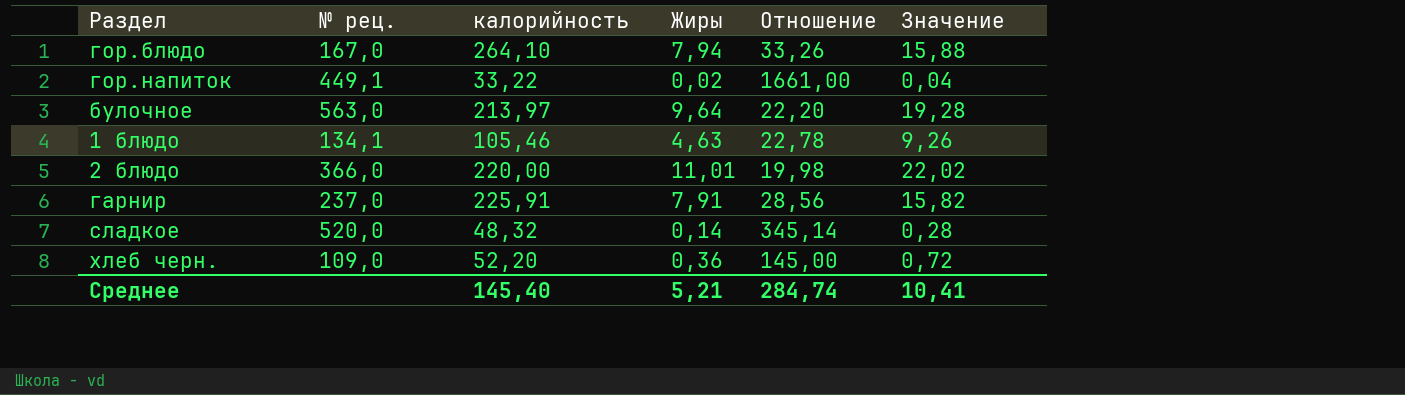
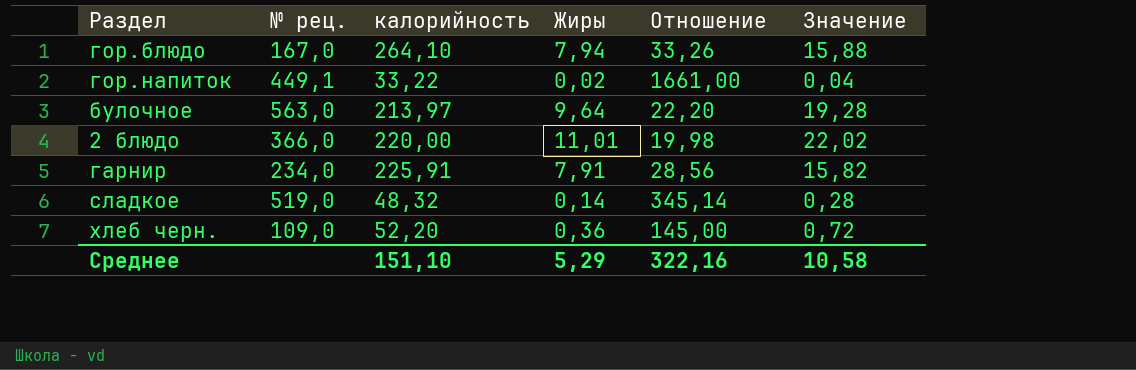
row 1 блюдо: 134,1 | 105,46 | 4,63 | 22,78 | 9,26 -> none
гарнир | № рец.: 237,0 -> 234,0
сладкое | № рец.: 520,0 -> 519,0
Среднее | калорийность: 145,40 -> 151,10
Среднее | Жиры: 5,21 -> 5,29
Среднее | Отношение: 284,74 -> 322,16
Среднее | Значение: 10,41 -> 10,58

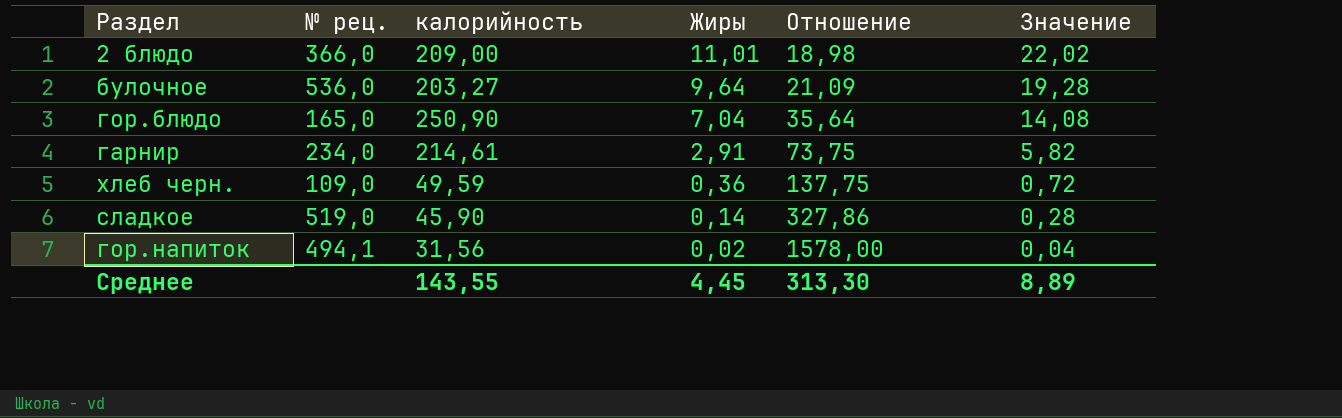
row order: none -> Жиры descending
2 блюдо | калорийность: 220,00 -> 209,00
2 блюдо | Отношение: 19,98 -> 18,98
булочное | № рец.: 563,0 -> 536,0
булочное | калорийность: 213,97 -> 203,27
булочное | Отношение: 22,20 -> 21,09
гор.блюдо | № рец.: 167,0 -> 165,0
гор.блюдо | калорийность: 264,10 -> 250,90
гор.блюдо | Жиры: 7,94 -> 7,04
гор.блюдо | Отношение: 33,26 -> 35,64
гор.блюдо | Значение: 15,88 -> 14,08
гарнир | калорийность: 225,91 -> 214,61
гарнир | Жиры: 7,91 -> 2,91
гарнир | Отношение: 28,56 -> 73,75
гарнир | Значение: 15,82 -> 5,82
хлеб черн. | калорийность: 52,20 -> 49,59
хлеб черн. | Отношение: 145,00 -> 137,75
сладкое | калорийность: 48,32 -> 45,90
сладкое | Отношение: 345,14 -> 327,86
гор.напиток | № рец.: 449,1 -> 494,1
гор.напиток | калорийность: 33,22 -> 31,56
гор.напиток | Отношение: 1661,00 -> 1578,00
Среднее | калорийность: 151,10 -> 143,55
Среднее | Жиры: 5,29 -> 4,45
Среднее | Отношение: 322,16 -> 313,30
Среднее | Значение: 10,58 -> 8,89

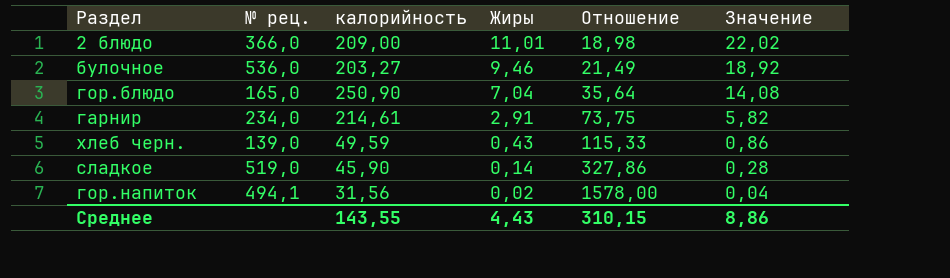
булочное | Жиры: 9,64 -> 9,46
булочное | Отношение: 21,09 -> 21,49
булочное | Значение: 19,28 -> 18,92
хлеб черн. | № рец.: 109,0 -> 139,0
хлеб черн. | Жиры: 0,36 -> 0,43
хлеб черн. | Отношение: 137,75 -> 115,33
хлеб черн. | Значение: 0,72 -> 0,86
Среднее | Жиры: 4,45 -> 4,43
Среднее | Отношение: 313,30 -> 310,15
Среднее | Значение: 8,89 -> 8,86

